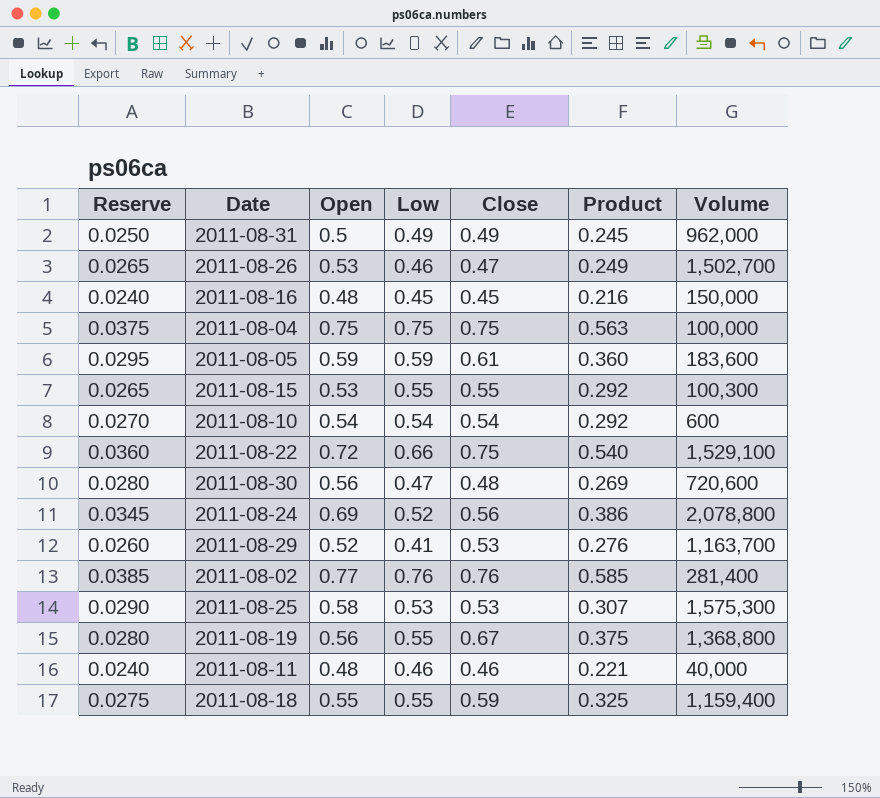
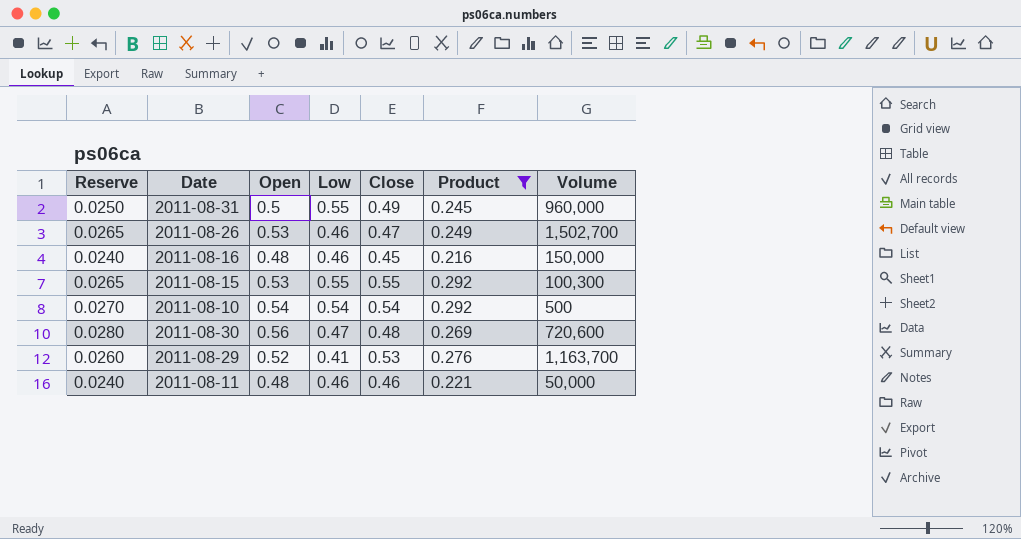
filter: none -> Product <= 0.292
2011-08-31 | Low: 0.49 -> 0.55
2011-08-31 | Volume: 962,000 -> 960,000
2011-08-16 | Low: 0.45 -> 0.46
2011-08-10 | Volume: 600 -> 500
2011-08-11 | Volume: 40,000 -> 50,000

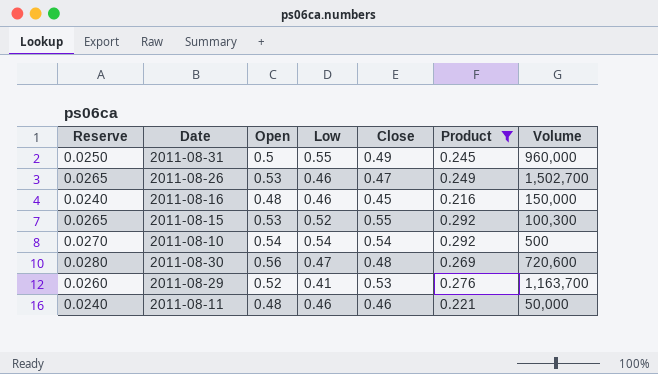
2011-08-15 | Low: 0.55 -> 0.52

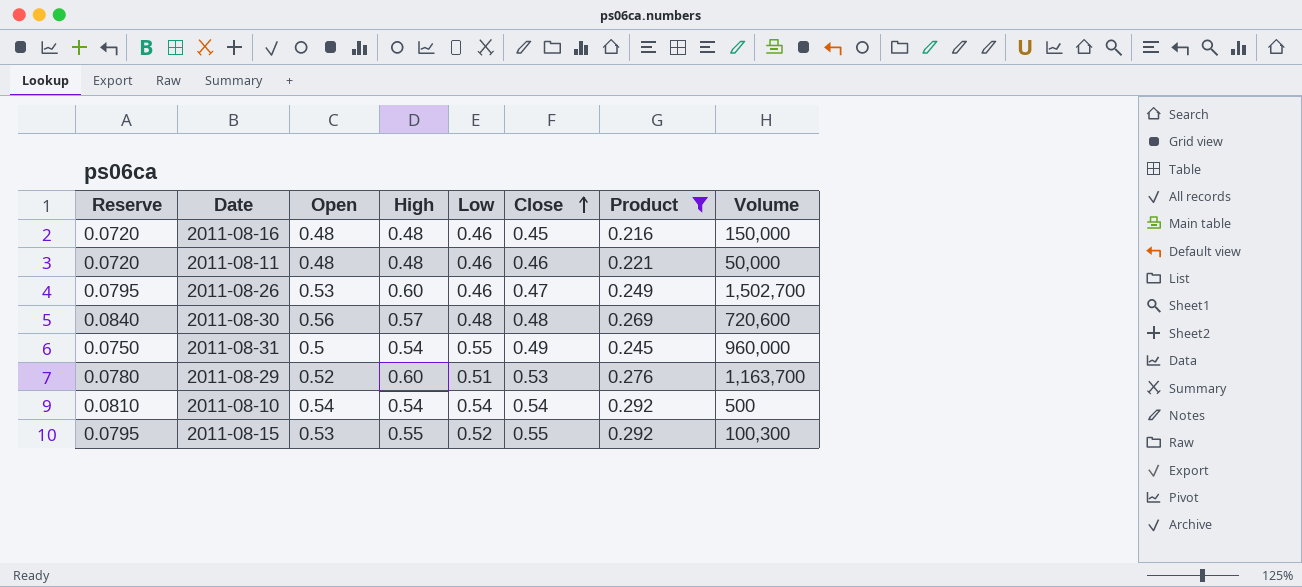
row order: none -> Close ascending
column Reserve | formula: [Open] * 0.05 -> [Open] * 0.15
column High | position: none -> 4
2011-08-30 | Low: 0.47 -> 0.48
2011-08-29 | Low: 0.41 -> 0.51

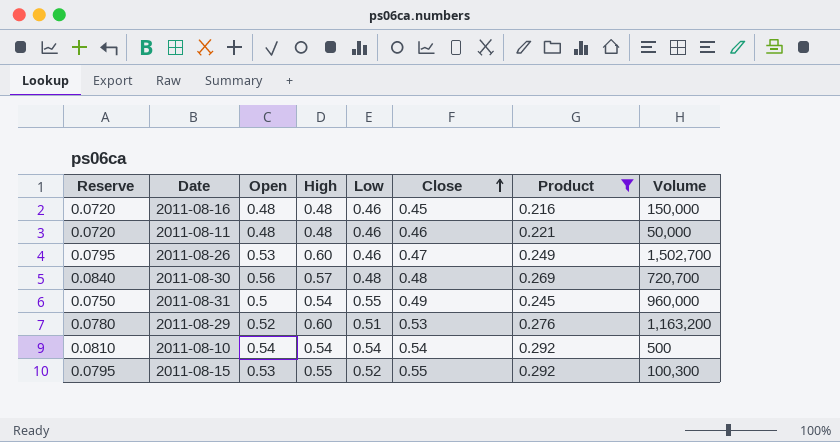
2011-08-30 | Volume: 720,600 -> 720,700
2011-08-29 | Volume: 1,163,700 -> 1,163,200

